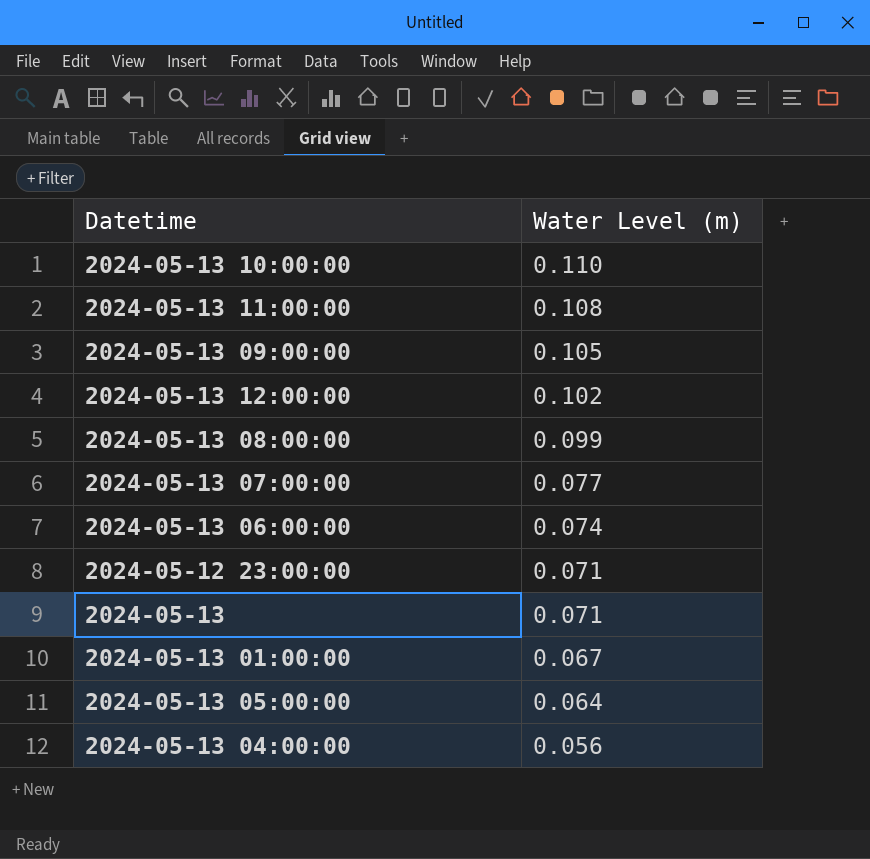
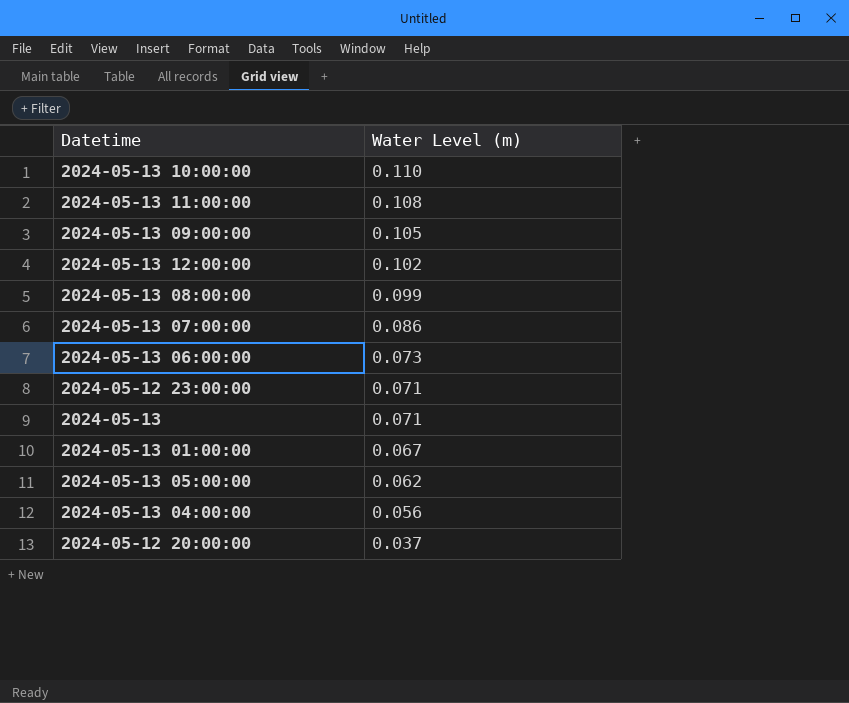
2024-05-13 07:00:00 | Water Level (m): 0.077 -> 0.086
2024-05-13 06:00:00 | Water Level (m): 0.074 -> 0.073
2024-05-13 05:00:00 | Water Level (m): 0.064 -> 0.062
row 2024-05-12 20:00:00: none -> 0.037

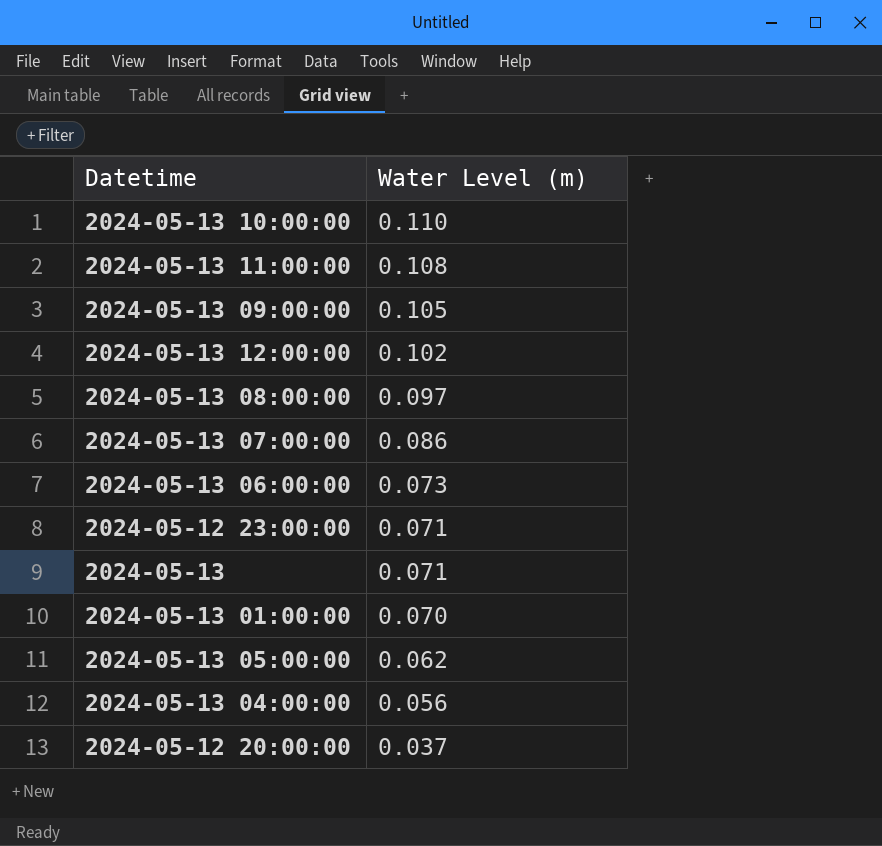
2024-05-13 08:00:00 | Water Level (m): 0.099 -> 0.097
2024-05-13 01:00:00 | Water Level (m): 0.067 -> 0.070

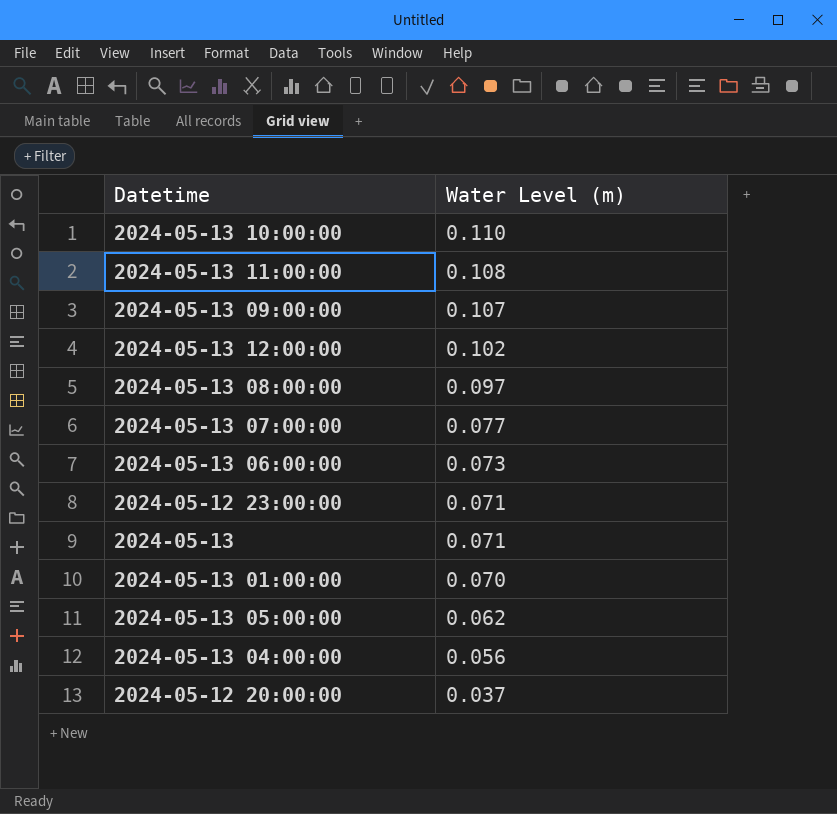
2024-05-13 09:00:00 | Water Level (m): 0.105 -> 0.107
2024-05-13 07:00:00 | Water Level (m): 0.086 -> 0.077

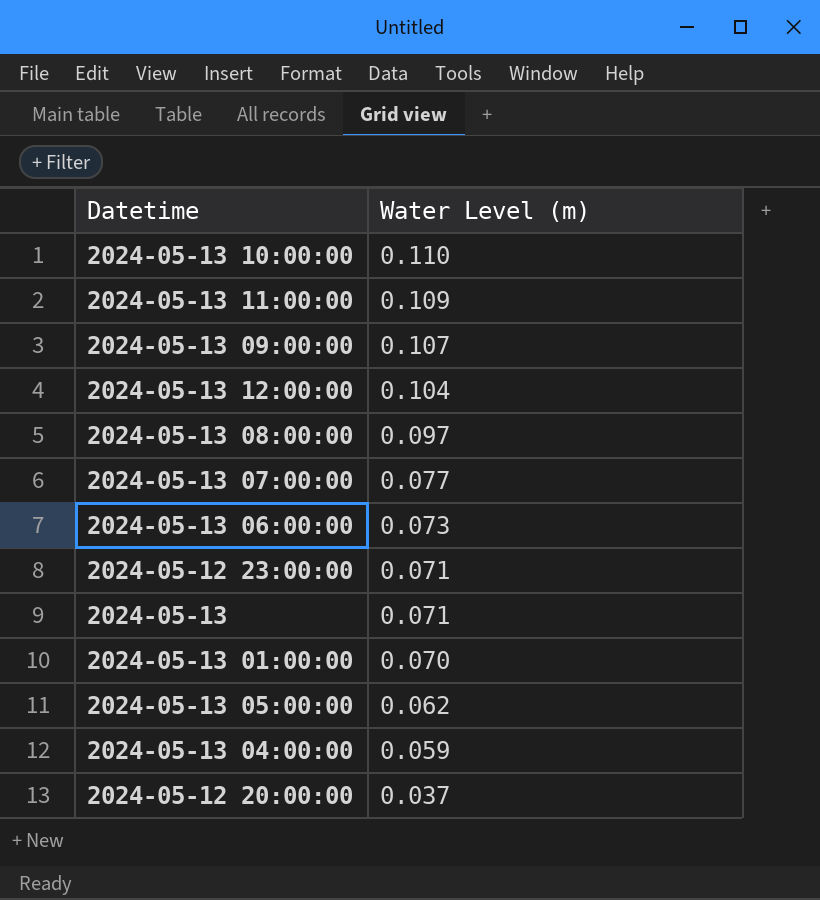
2024-05-13 11:00:00 | Water Level (m): 0.108 -> 0.109
2024-05-13 12:00:00 | Water Level (m): 0.102 -> 0.104
2024-05-13 04:00:00 | Water Level (m): 0.056 -> 0.059

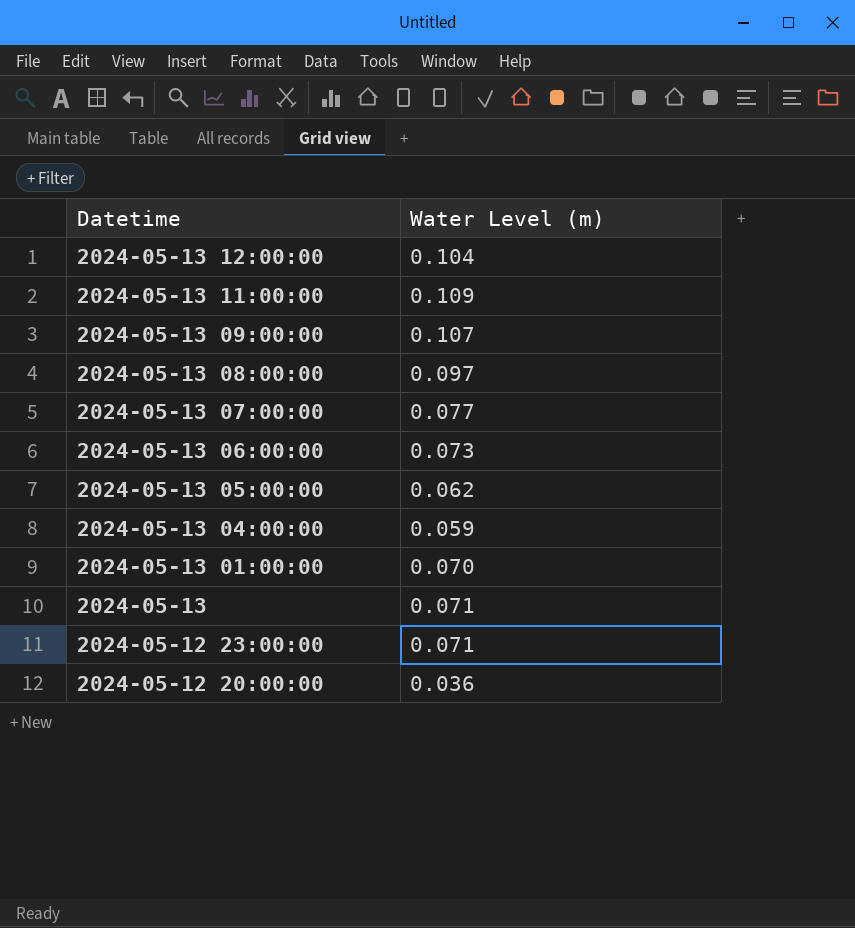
row order: Water Level (m) descending -> Datetime descending
row 2024-05-13 10:00:00: 0.110 -> none
2024-05-12 20:00:00 | Water Level (m): 0.037 -> 0.036

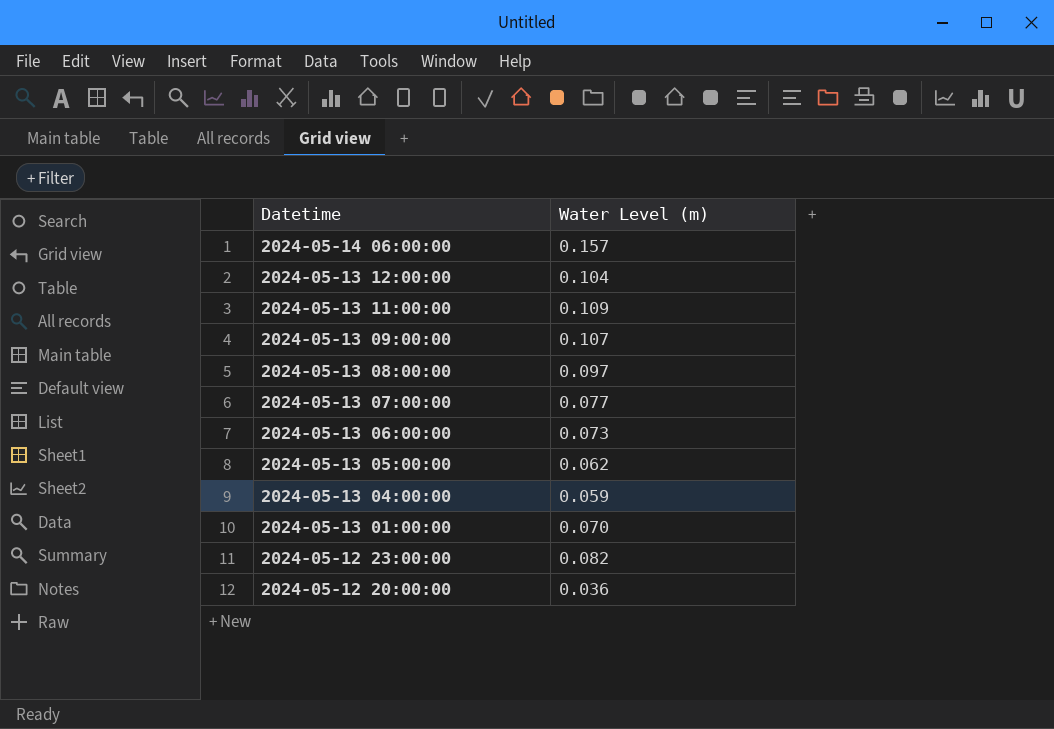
row 2024-05-13: 0.071 -> none
row 2024-05-14 06:00:00: none -> 0.157
2024-05-12 23:00:00 | Water Level (m): 0.071 -> 0.082

